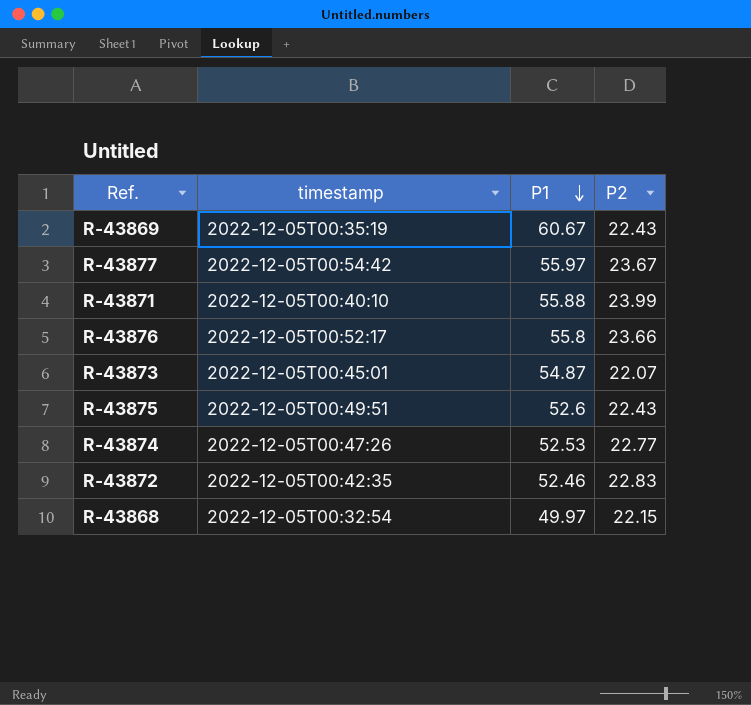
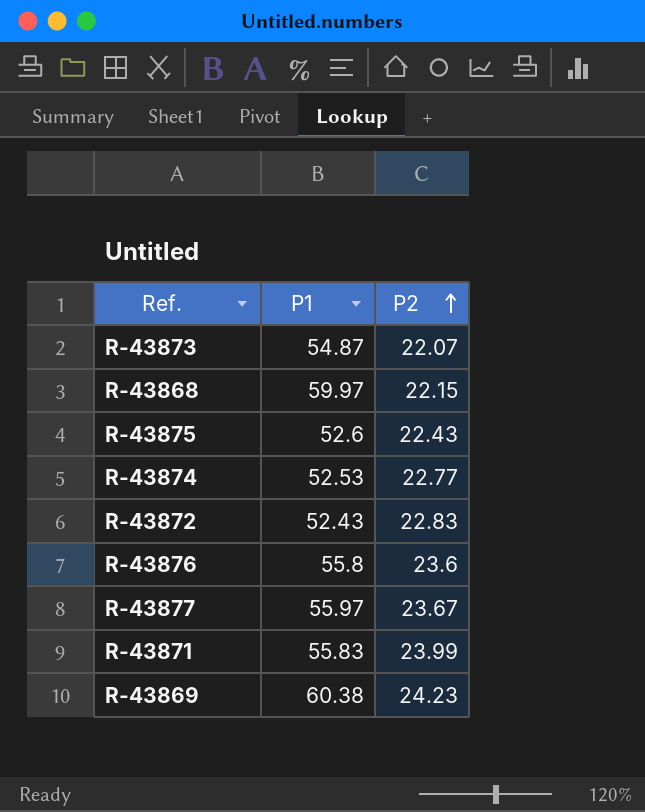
row order: P1 descending -> P2 ascending
column timestamp | position: 2 -> none
R-43868 | P1: 49.97 -> 59.97
R-43872 | P1: 52.46 -> 52.43
R-43876 | P2: 23.66 -> 23.6
R-43871 | P1: 55.88 -> 55.83
R-43869 | P1: 60.67 -> 60.38
R-43869 | P2: 22.43 -> 24.23

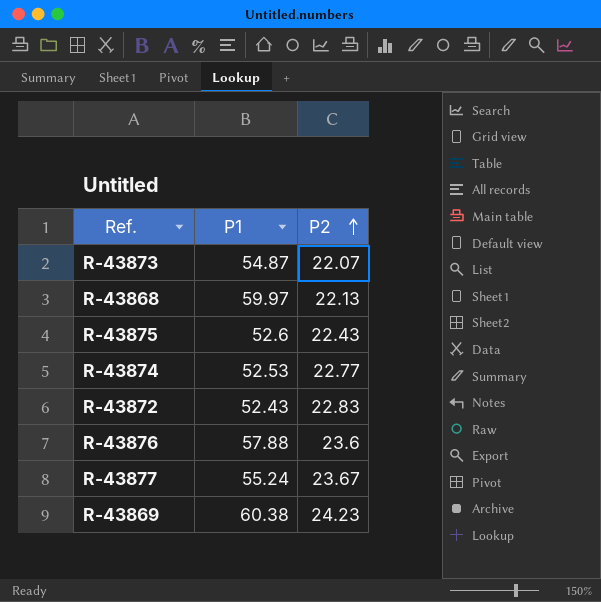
row R-43871: 55.83 | 23.99 -> none
R-43868 | P2: 22.15 -> 22.13
R-43876 | P1: 55.8 -> 57.88
R-43877 | P1: 55.97 -> 55.24

